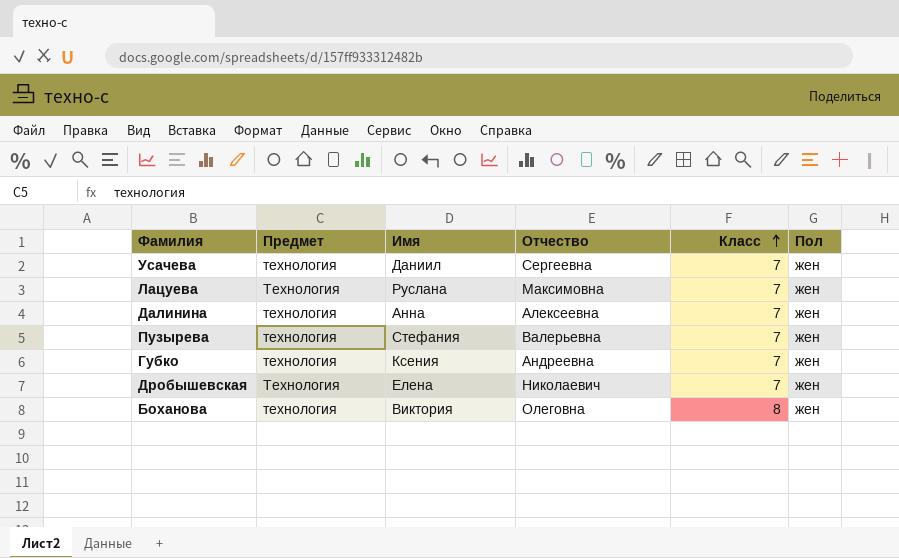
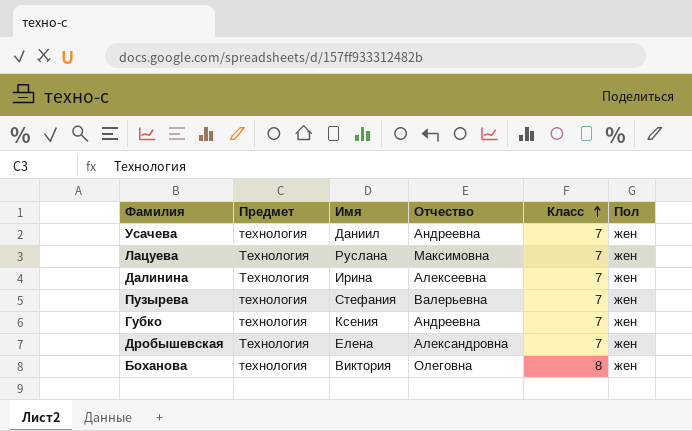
Усачева | Отчество: Сергеевна -> Андреевна
Далинина | Предмет: технология -> Технология
Далинина | Имя: Анна -> Ирина
Дробышевская | Отчество: Николаевич -> Александровна

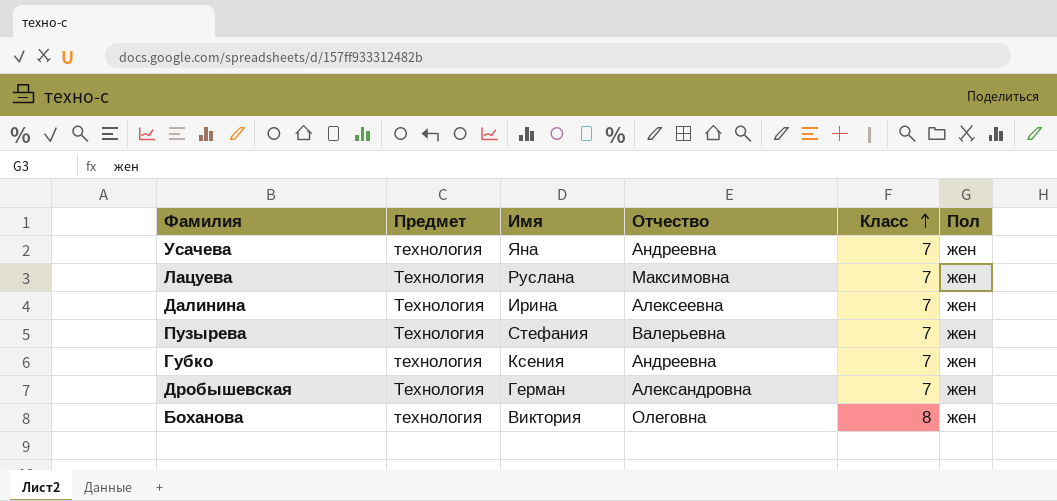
Усачева | Имя: Даниил -> Яна
Пузырева | Предмет: технология -> Технология
Дробышевская | Имя: Елена -> Герман

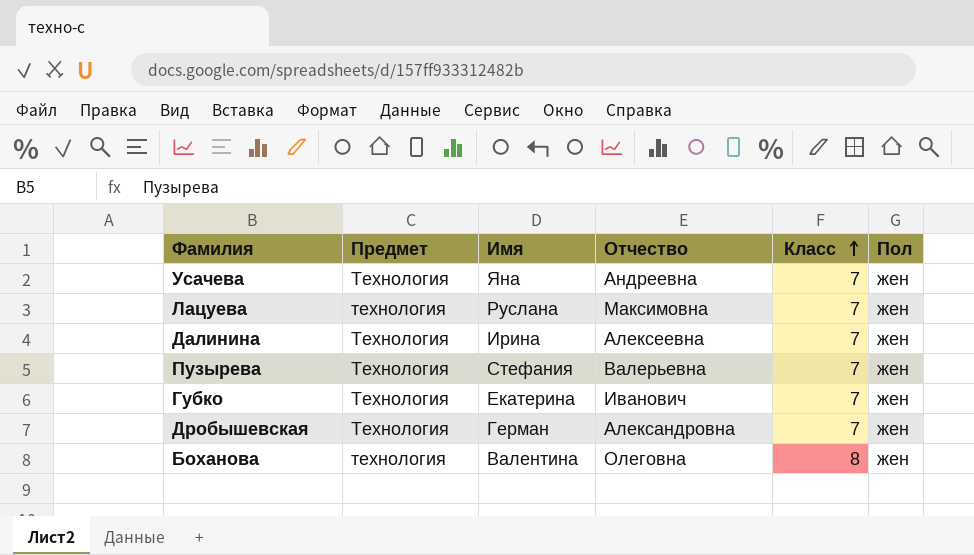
Усачева | Предмет: технология -> Технология
Лацуева | Предмет: Технология -> технология
Губко | Предмет: технология -> Технология
Губко | Имя: Ксения -> Екатерина
Губко | Отчество: Андреевна -> Иванович
Боханова | Имя: Виктория -> Валентина

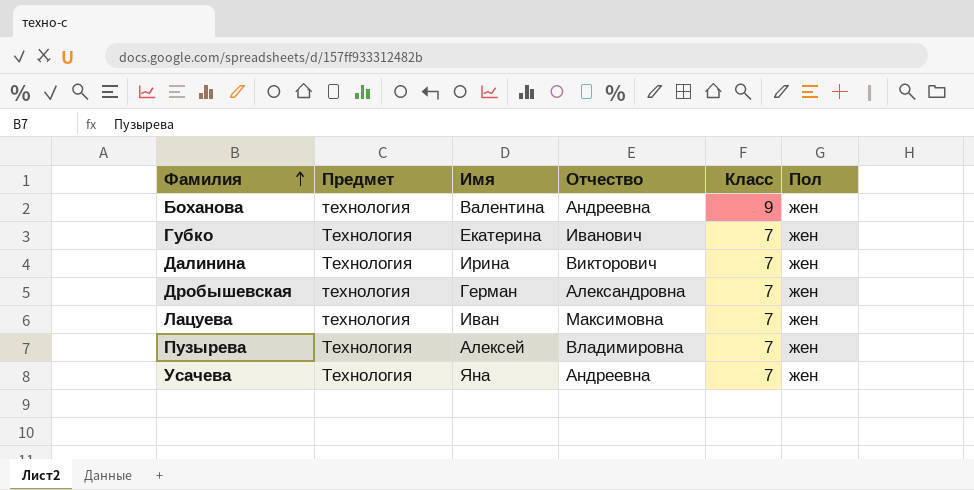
row order: Класс ascending -> Фамилия ascending
Боханова | Отчество: Олеговна -> Андреевна
Боханова | Класс: 8 -> 9
Далинина | Отчество: Алексеевна -> Викторович
Дробышевская | Предмет: Технология -> технология
Лацуева | Имя: Руслана -> Иван
Пузырева | Имя: Стефания -> Алексей
Пузырева | Отчество: Валерьевна -> Владимировна

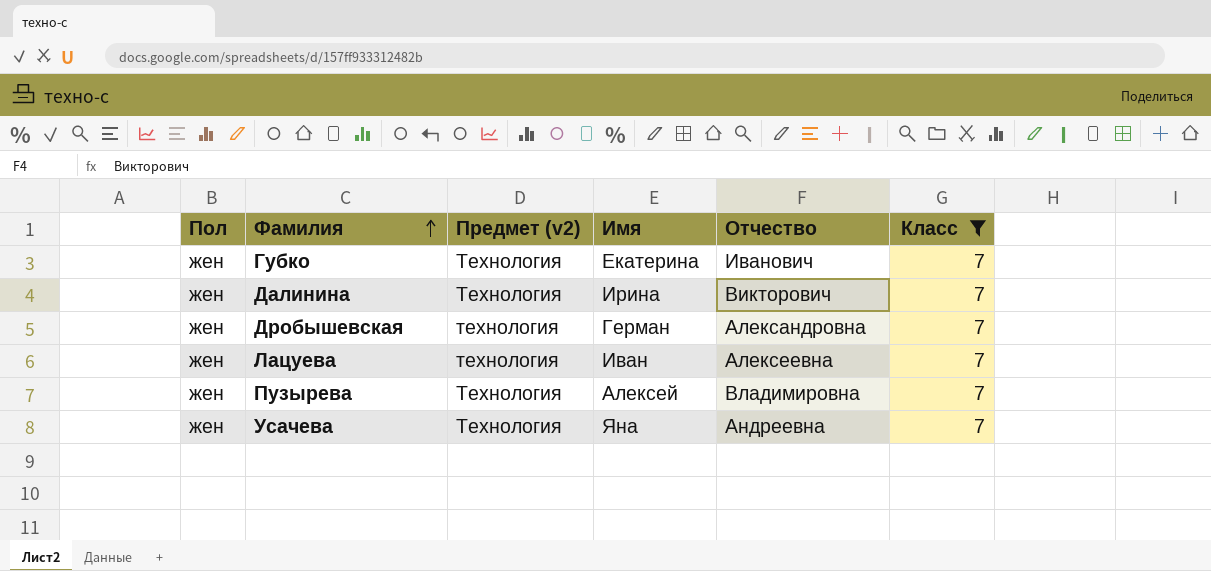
filter: none -> Класс = 7
column Пол | position: 6 -> 1
column name: Предмет -> Предмет (v2)
Лацуева | Отчество: Максимовна -> Алексеевна

